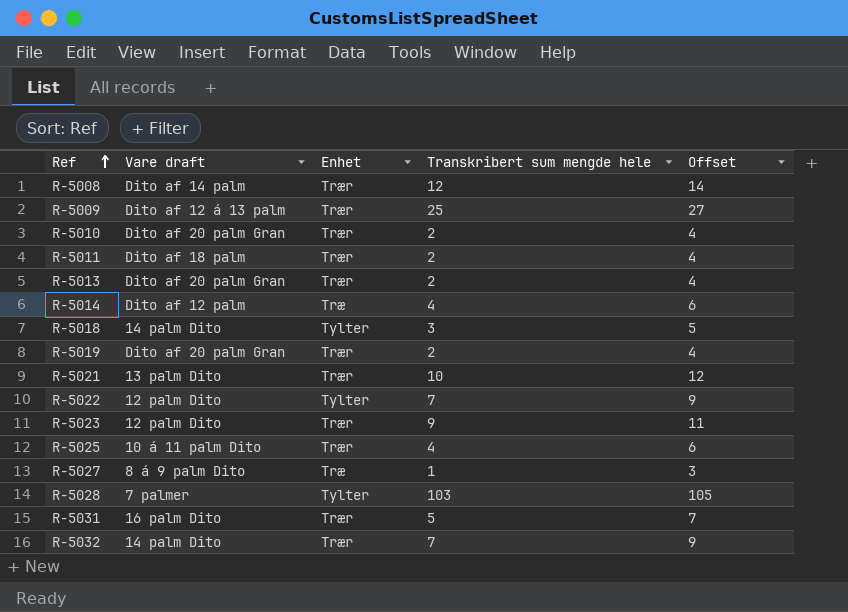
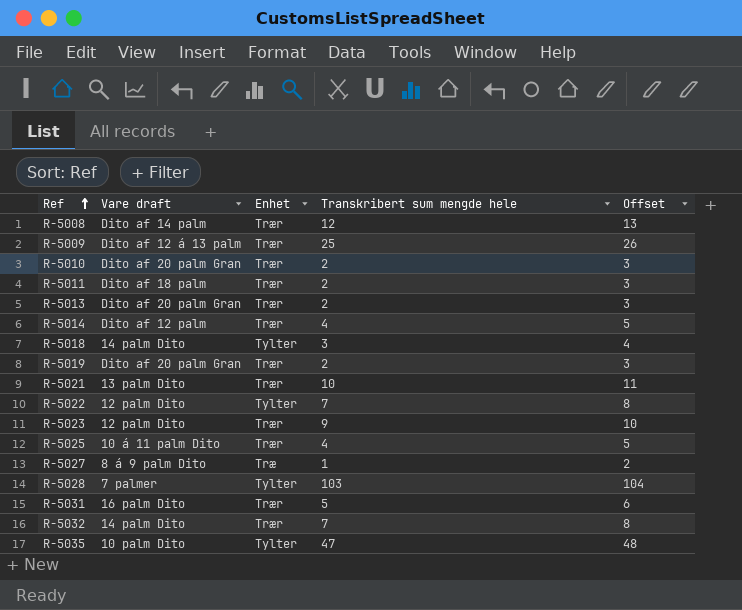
column Offset | formula: [Transkribert sum mengde hele] + 2 -> [Transkribert sum mengde hele] + 1
R-5014 | Enhet: Træ -> Trær
row R-5035: none -> 10 palm Dito | Tylter | 47 | 48

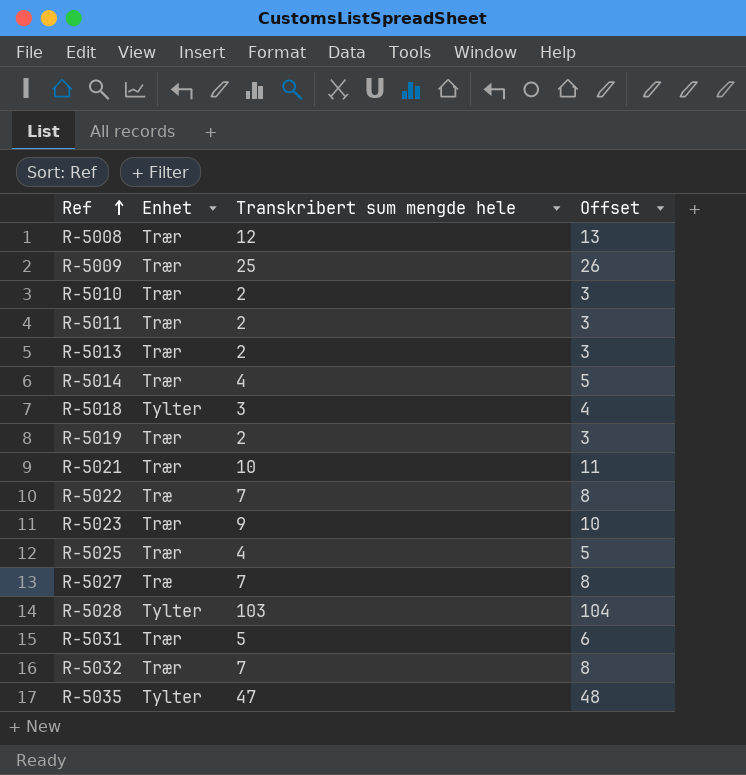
column Vare draft | position: 2 -> none
R-5022 | Enhet: Tylter -> Træ
R-5027 | Transkribert sum mengde hele: 1 -> 7
R-5027 | Offset: 2 -> 8

